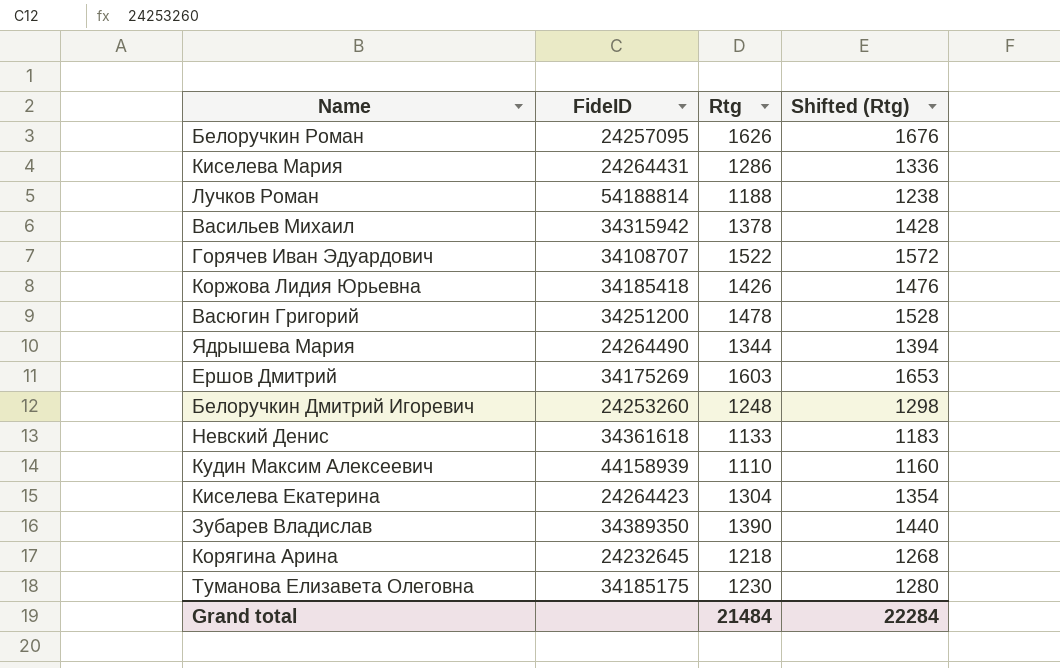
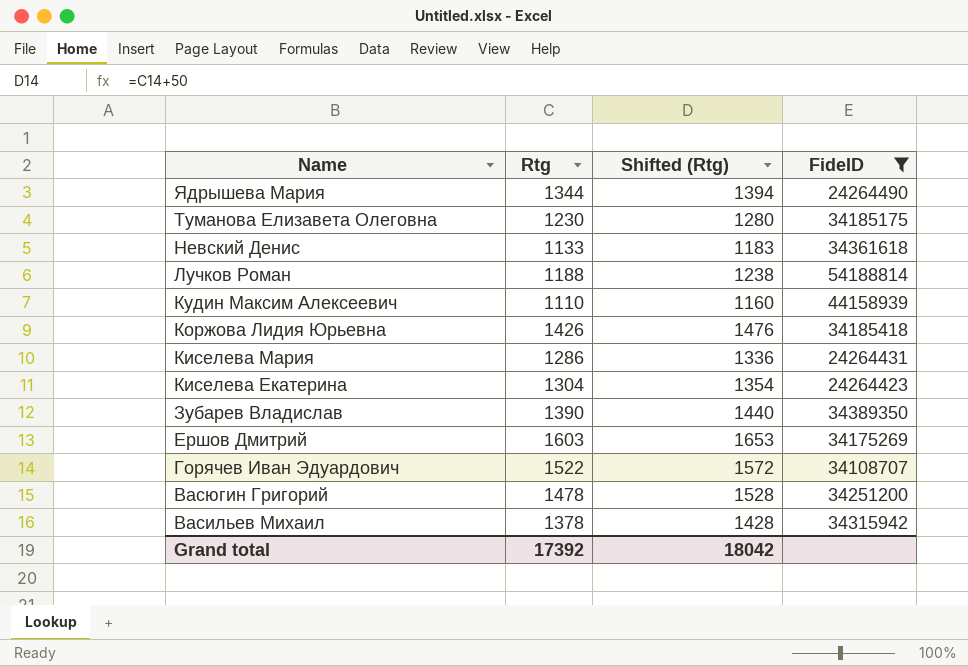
filter: none -> FideID >= 24264423
row order: none -> Name descending
column FideID | position: 2 -> 4
Grand total | Rtg: 21484 -> 17392
Grand total | Shifted (Rtg): 22284 -> 18042

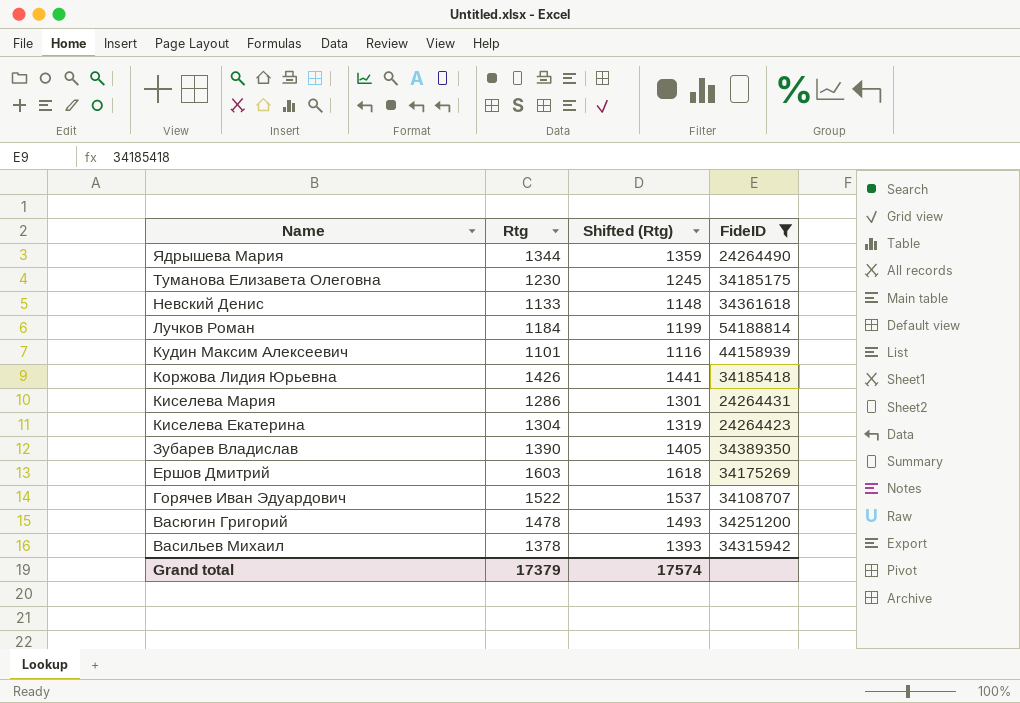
column Shifted (Rtg) | formula: [Rtg] + 50 -> [Rtg] + 15
Лучков Роман | Rtg: 1188 -> 1184
Кудин Максим Алексеевич | Rtg: 1110 -> 1101
Grand total | Rtg: 17392 -> 17379
Grand total | Shifted (Rtg): 18042 -> 17574

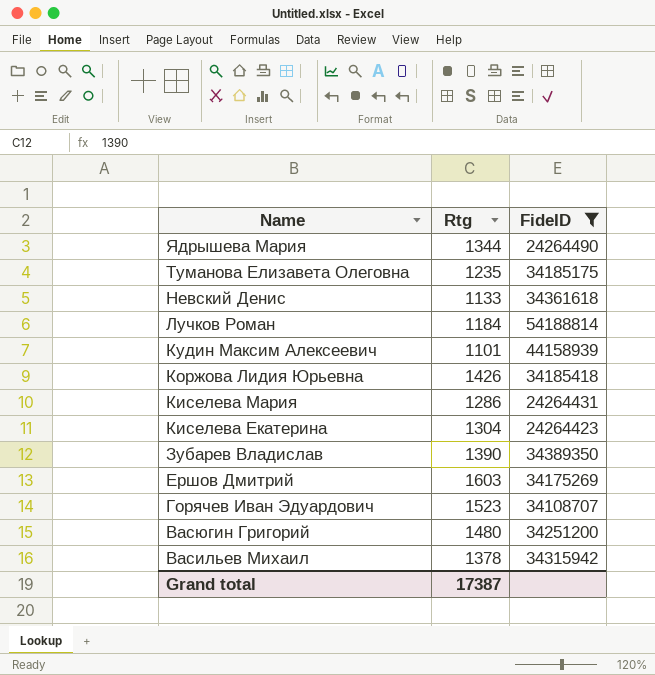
column Shifted (Rtg) | formula: [Rtg] + 15 -> none
Туманова Елизавета Олеговна | Rtg: 1230 -> 1235
Горячев Иван Эдуардович | Rtg: 1522 -> 1523
Васюгин Григорий | Rtg: 1478 -> 1480
Grand total | Rtg: 17379 -> 17387

